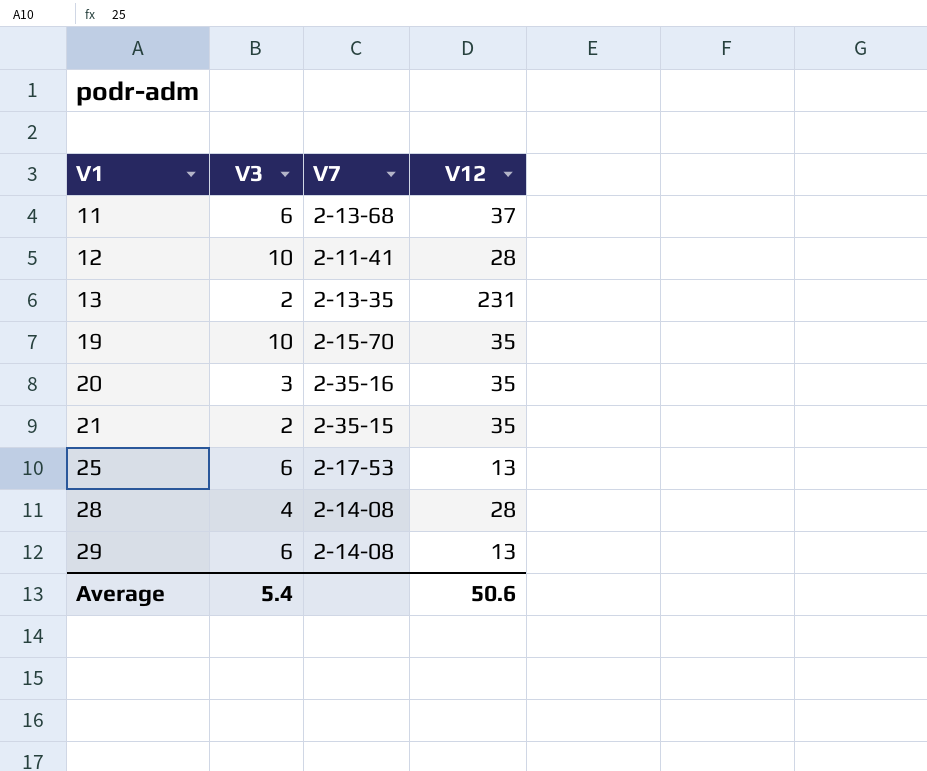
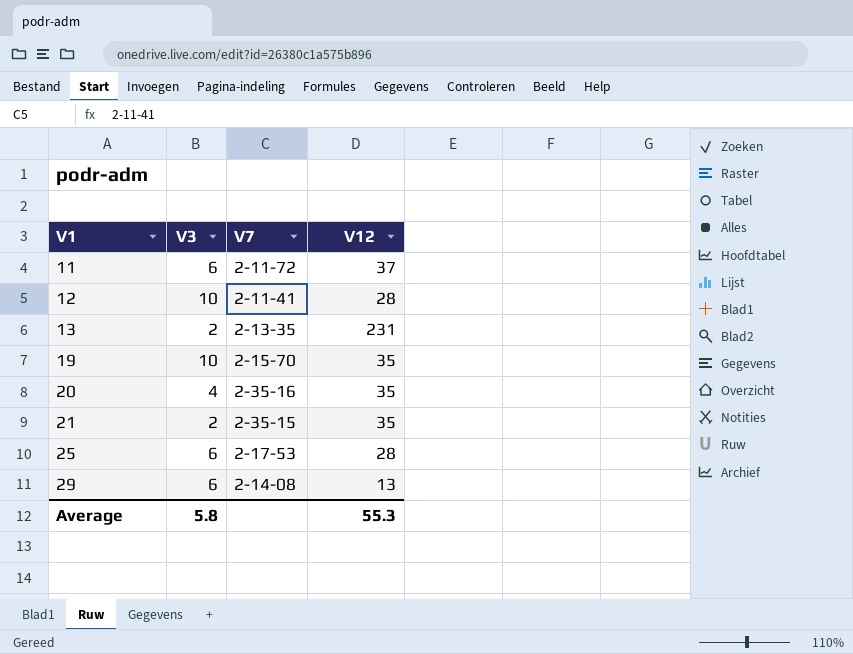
row 28: 4 | 2-14-08 | 28 -> none
11 | V7: 2-13-68 -> 2-11-72
20 | V3: 3 -> 4
25 | V12: 13 -> 28
Average | V3: 5.4 -> 5.8
Average | V12: 50.6 -> 55.3

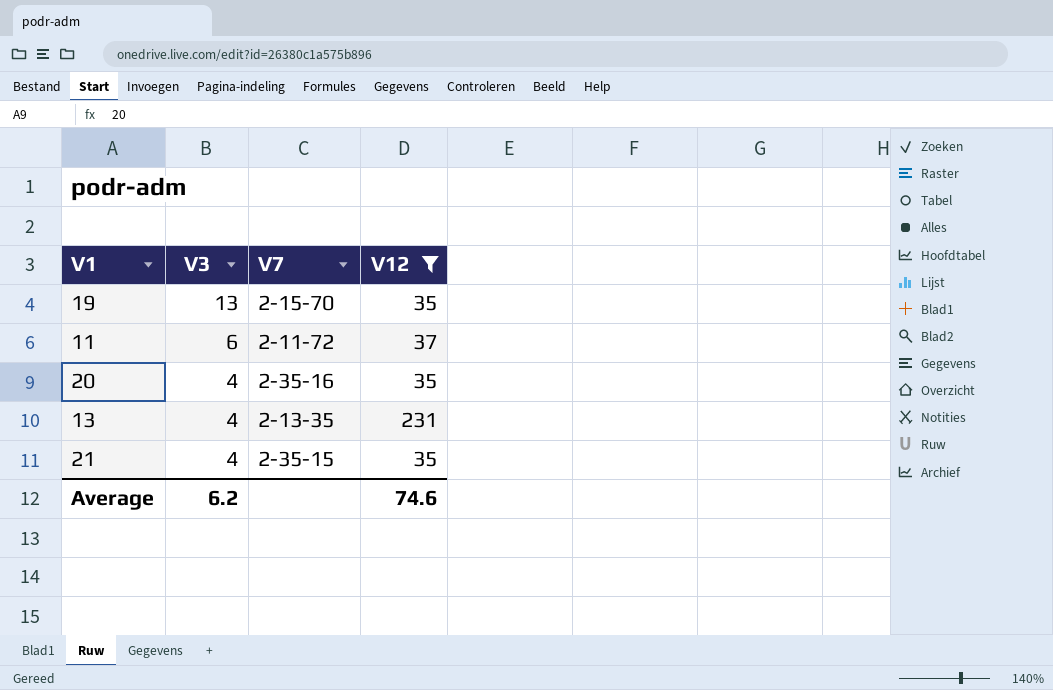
filter: none -> V12 >= 35
row order: V1 ascending -> V3 descending
19 | V3: 10 -> 13
13 | V3: 2 -> 4
21 | V3: 2 -> 4
Average | V3: 5.8 -> 6.2
Average | V12: 55.3 -> 74.6

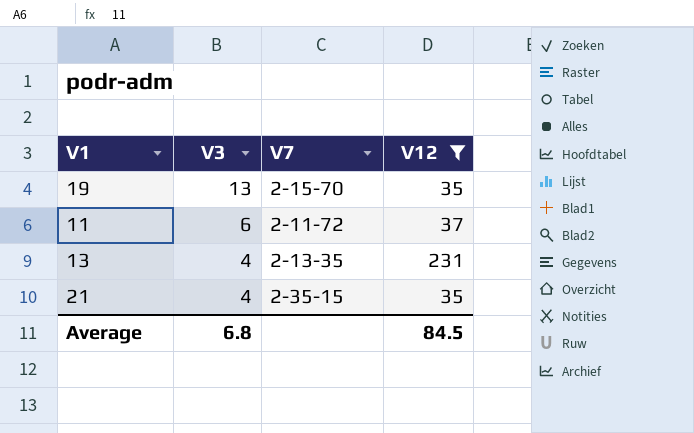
row 20: 4 | 2-35-16 | 35 -> none
Average | V3: 6.2 -> 6.8
Average | V12: 74.6 -> 84.5

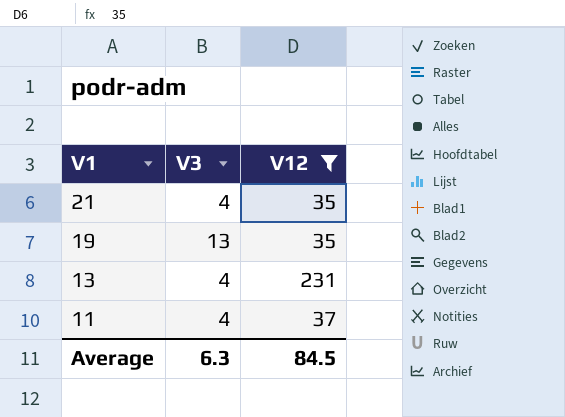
row order: V3 descending -> V1 descending
column V7 | position: 3 -> none
11 | V3: 6 -> 4
Average | V3: 6.8 -> 6.3

